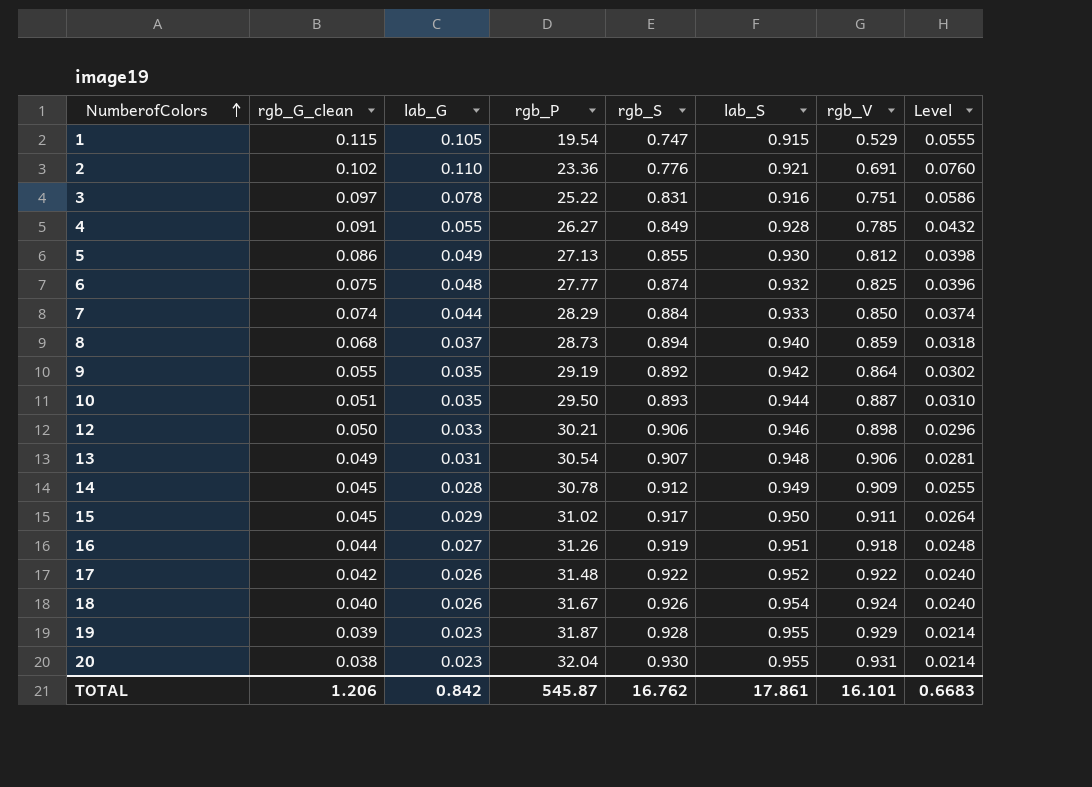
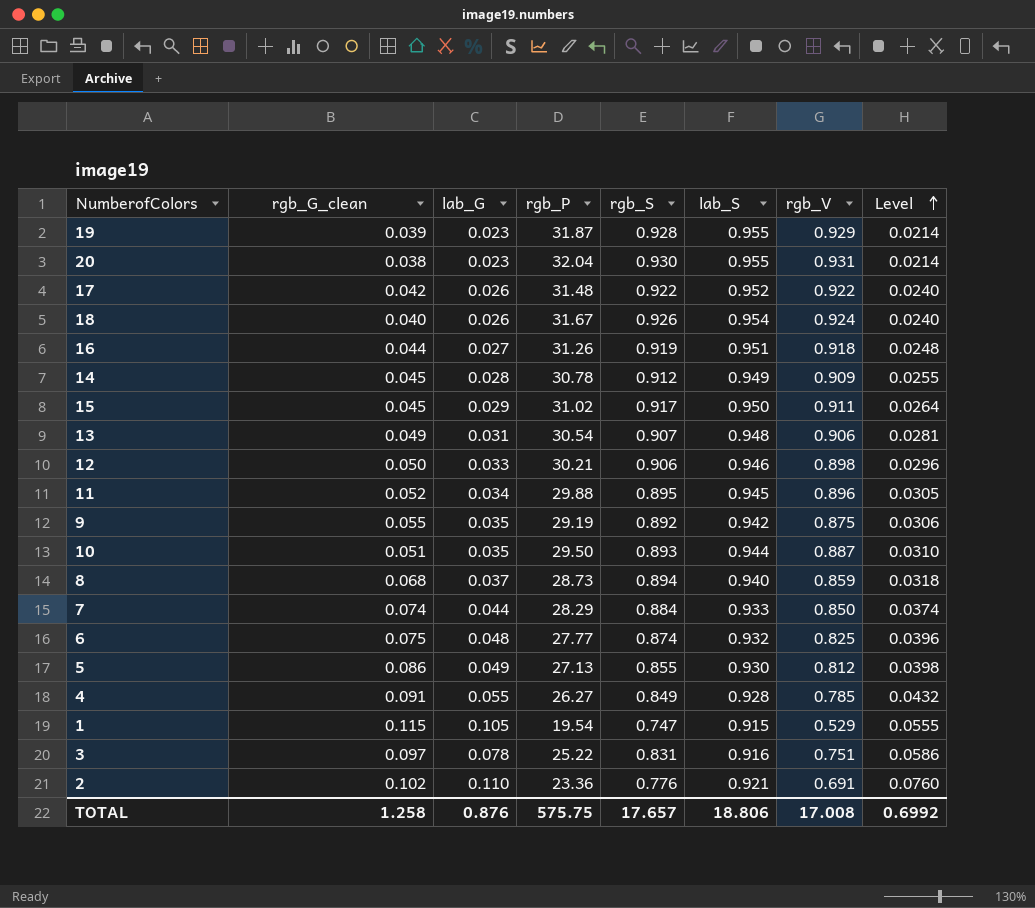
row order: NumberofColors ascending -> Level ascending
row 11: none -> 0.052 | 0.034 | 29.88 | 0.895 | 0.945 | 0.896 | 0.0305
9 | rgb_V: 0.864 -> 0.875
9 | Level: 0.0302 -> 0.0306
TOTAL | rgb_G_clean: 1.206 -> 1.258
TOTAL | lab_G: 0.842 -> 0.876
TOTAL | rgb_P: 545.87 -> 575.75
TOTAL | rgb_S: 16.762 -> 17.657
TOTAL | lab_S: 17.861 -> 18.806
TOTAL | rgb_V: 16.101 -> 17.008
TOTAL | Level: 0.6683 -> 0.6992

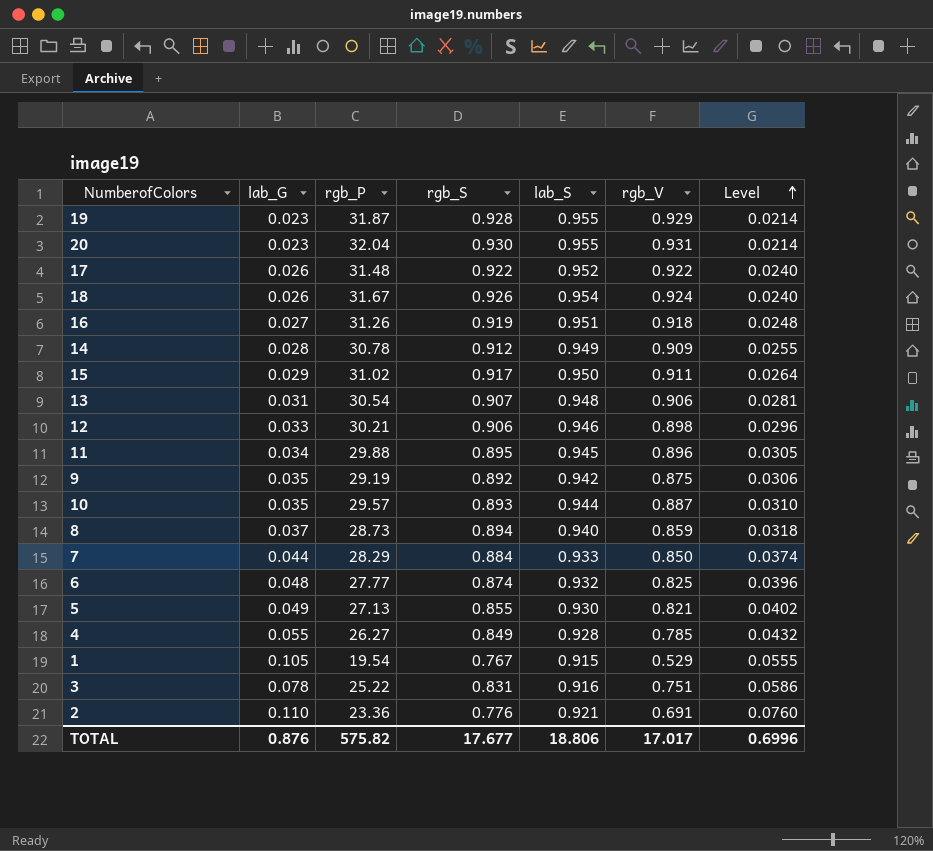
column rgb_G_clean | position: 2 -> none
10 | rgb_P: 29.50 -> 29.57
5 | rgb_V: 0.812 -> 0.821
5 | Level: 0.0398 -> 0.0402
1 | rgb_S: 0.747 -> 0.767
TOTAL | rgb_P: 575.75 -> 575.82
TOTAL | rgb_S: 17.657 -> 17.677
TOTAL | rgb_V: 17.008 -> 17.017
TOTAL | Level: 0.6992 -> 0.6996

